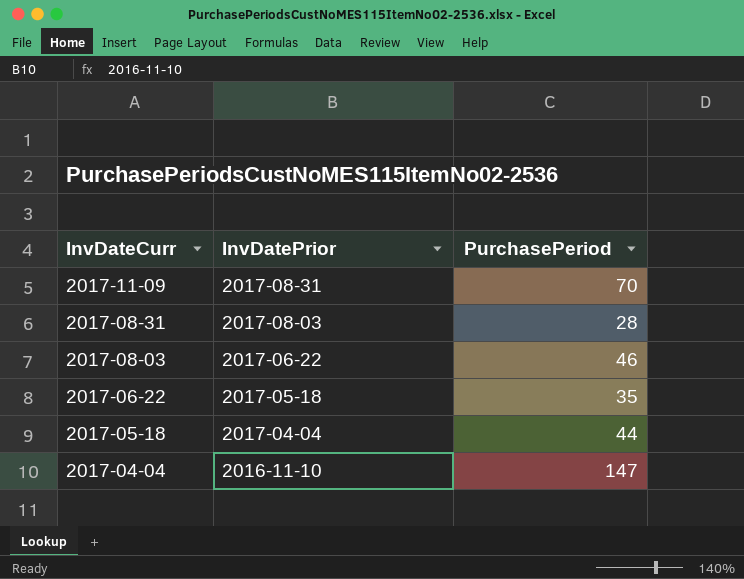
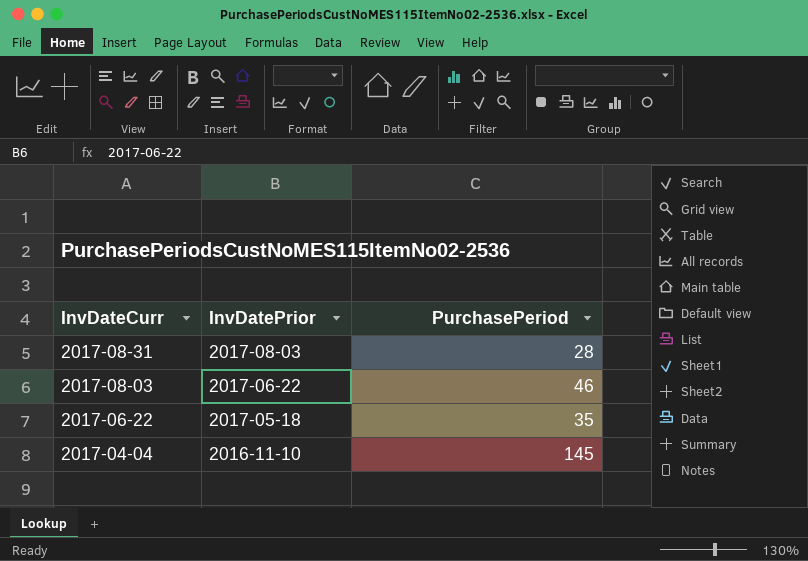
row 2017-11-09: 2017-08-31 | 70 -> none
row 2017-05-18: 2017-04-04 | 44 -> none
2017-04-04 | PurchasePeriod: 147 -> 145

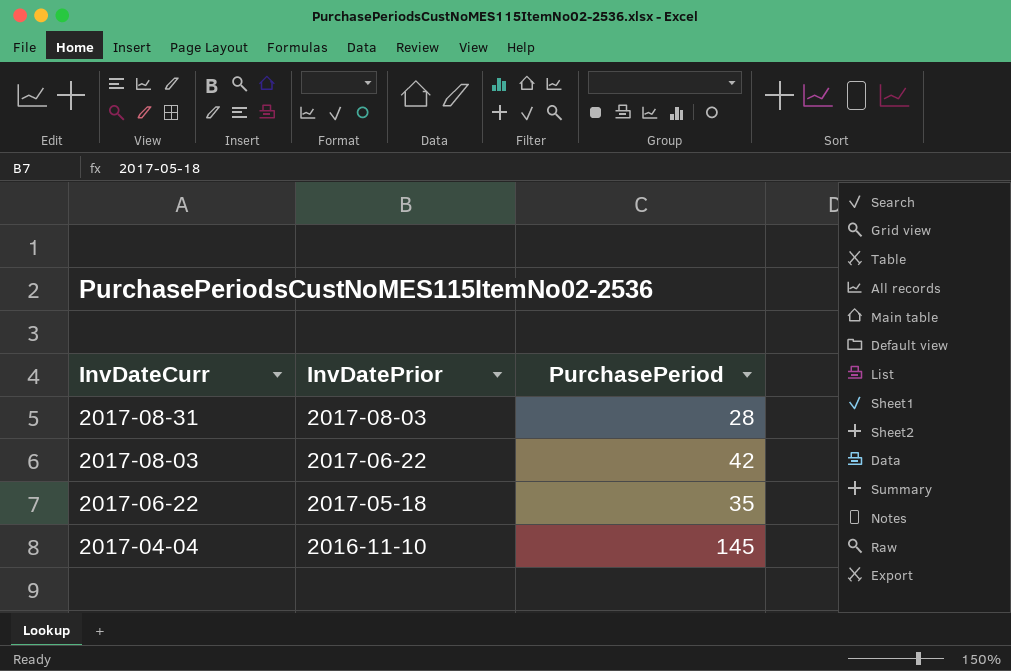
2017-08-03 | PurchasePeriod: 46 -> 42

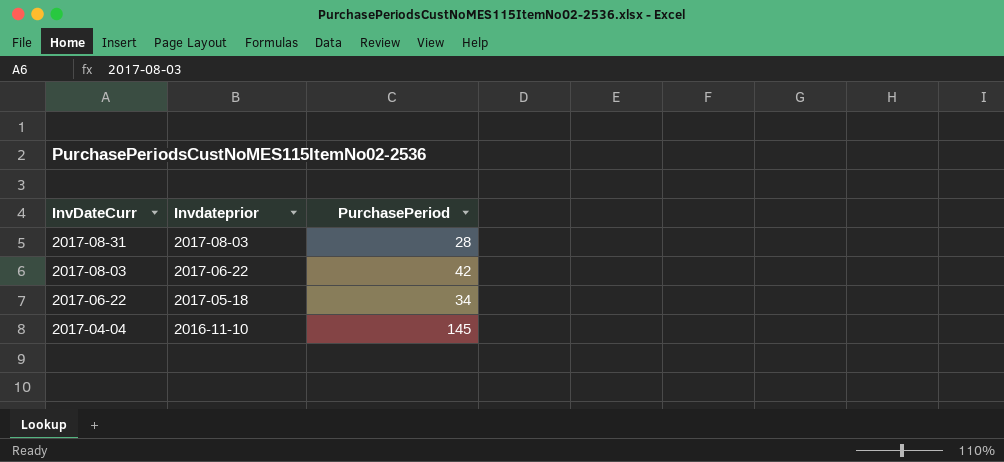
column name: InvDatePrior -> Invdateprior
2017-06-22 | PurchasePeriod: 35 -> 34

